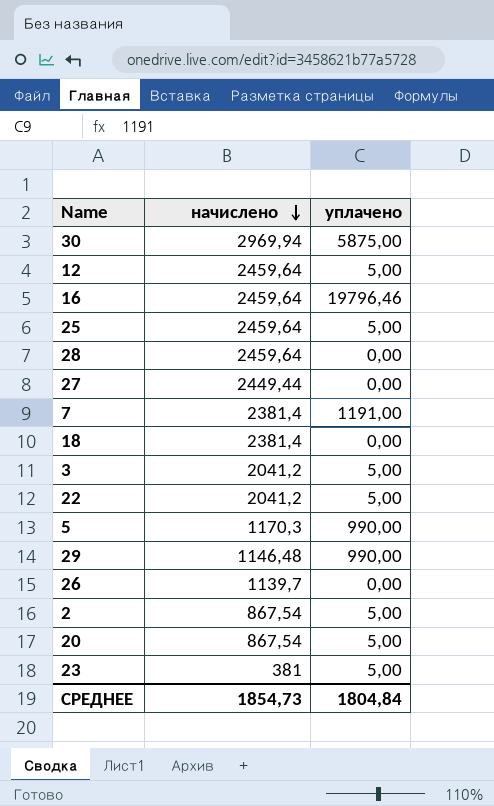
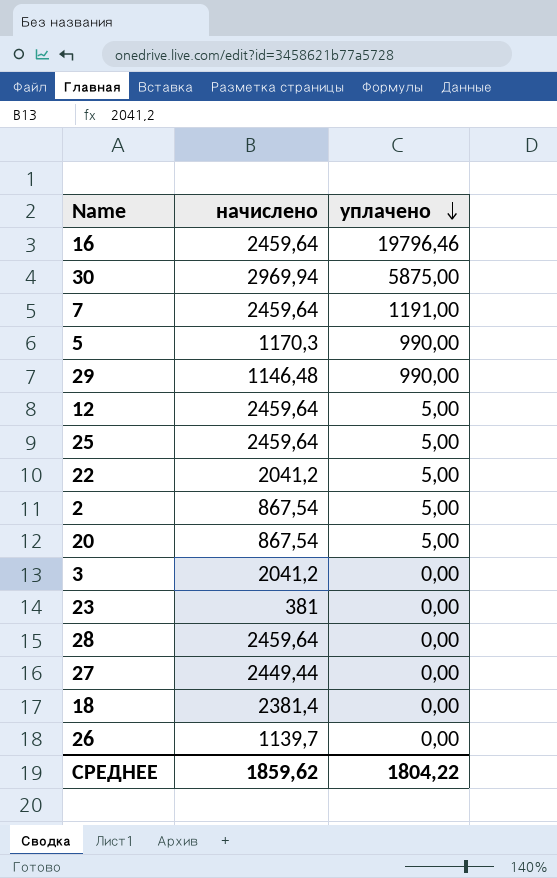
row order: начислено descending -> уплачено descending
7 | начислено: 2381,4 -> 2459,64
3 | уплачено: 5,00 -> 0,00
23 | уплачено: 5,00 -> 0,00
СРЕДНЕЕ | начислено: 1854,73 -> 1859,62
СРЕДНЕЕ | уплачено: 1804,84 -> 1804,22

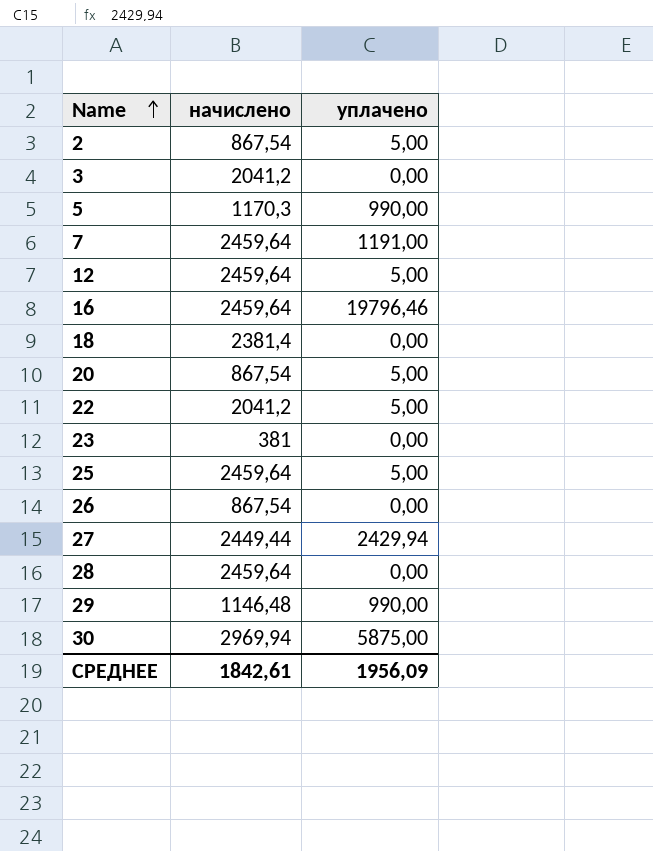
row order: уплачено descending -> Name ascending
26 | начислено: 1139,7 -> 867,54
27 | уплачено: 0,00 -> 2429,94
СРЕДНЕЕ | начислено: 1859,62 -> 1842,61
СРЕДНЕЕ | уплачено: 1804,22 -> 1956,09

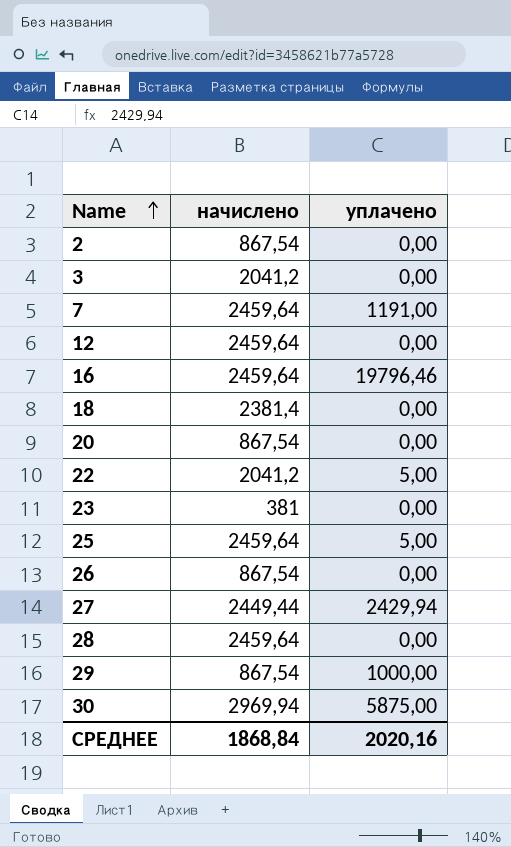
row 5: 1170,3 | 990,00 -> none
2 | уплачено: 5,00 -> 0,00
12 | уплачено: 5,00 -> 0,00
20 | уплачено: 5,00 -> 0,00
29 | начислено: 1146,48 -> 867,54
29 | уплачено: 990,00 -> 1000,00
СРЕДНЕЕ | начислено: 1842,61 -> 1868,84
СРЕДНЕЕ | уплачено: 1956,09 -> 2020,16

